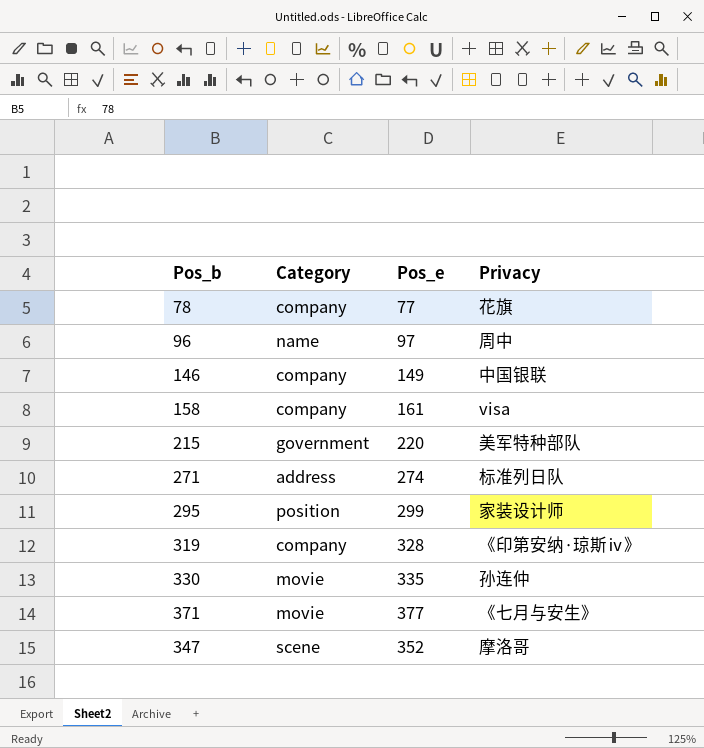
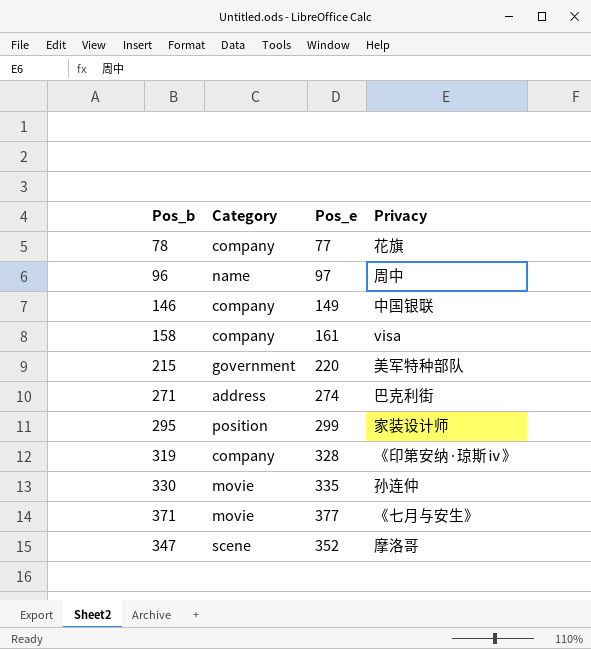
271 | Privacy: 标准列日队 -> 巴克利街

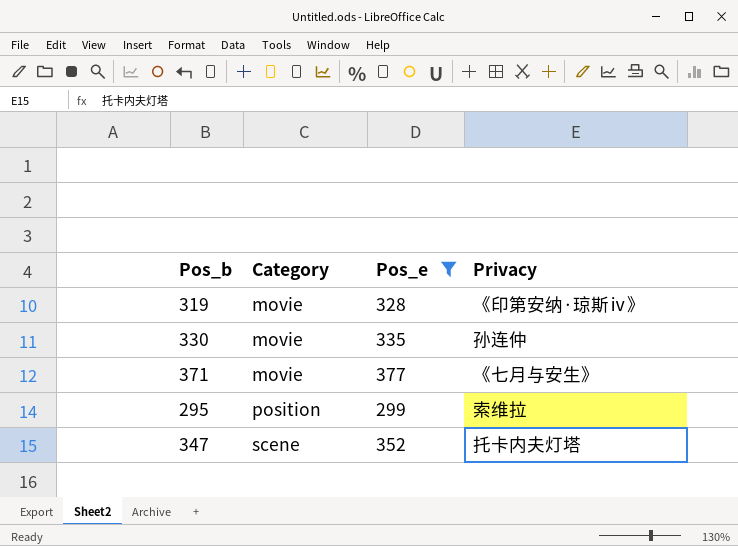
filter: none -> Pos_e >= 299
row order: none -> Category ascending
319 | Category: company -> movie
295 | Privacy: 家装设计师 -> 索维拉
347 | Privacy: 摩洛哥 -> 托卡内夫灯塔

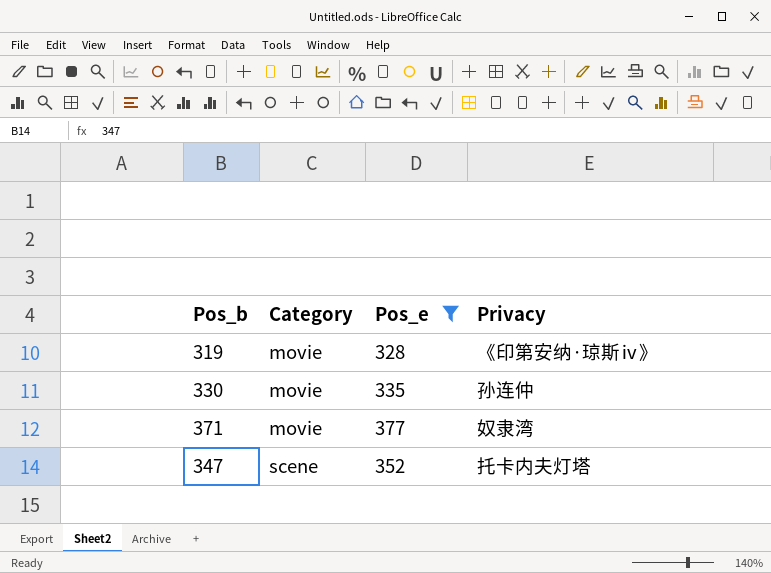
row 295: position | 299 | 索维拉 -> none
371 | Privacy: 《七月与安生》 -> 奴隶湾

